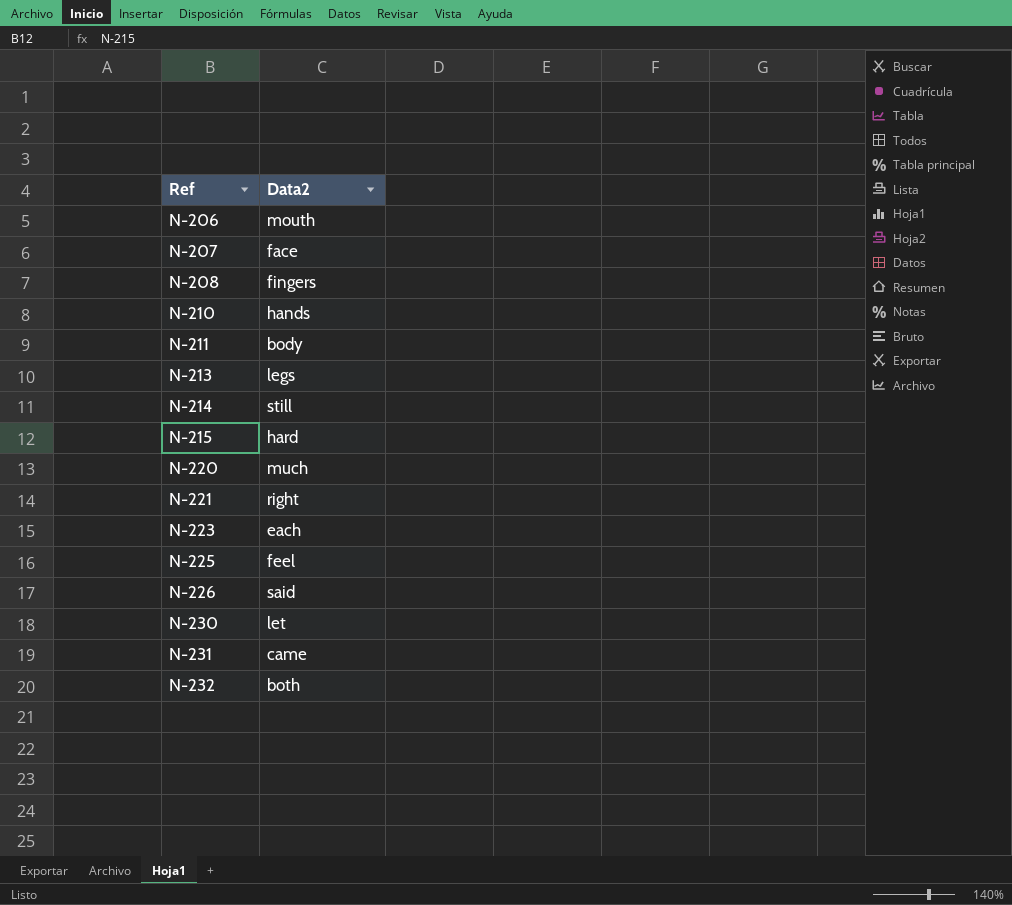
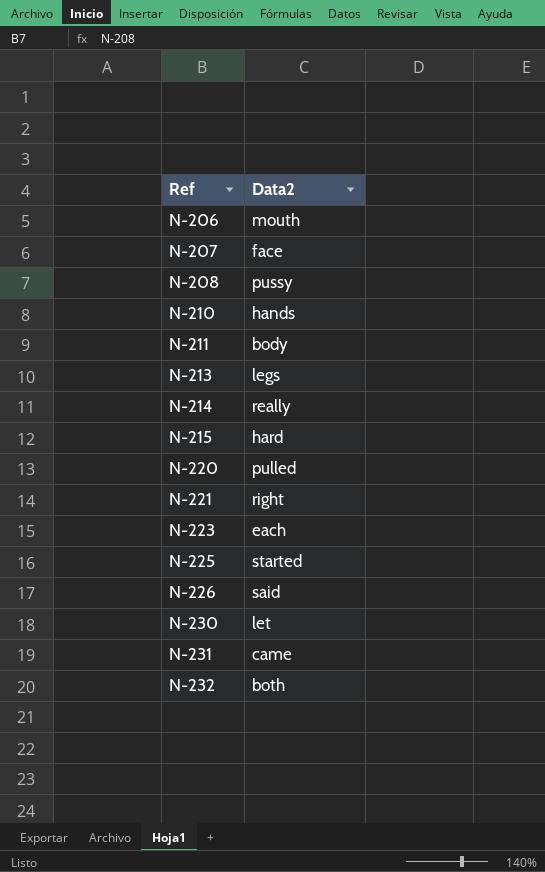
N-208 | Data2: fingers -> pussy
N-214 | Data2: still -> really
N-220 | Data2: much -> pulled
N-225 | Data2: feel -> started

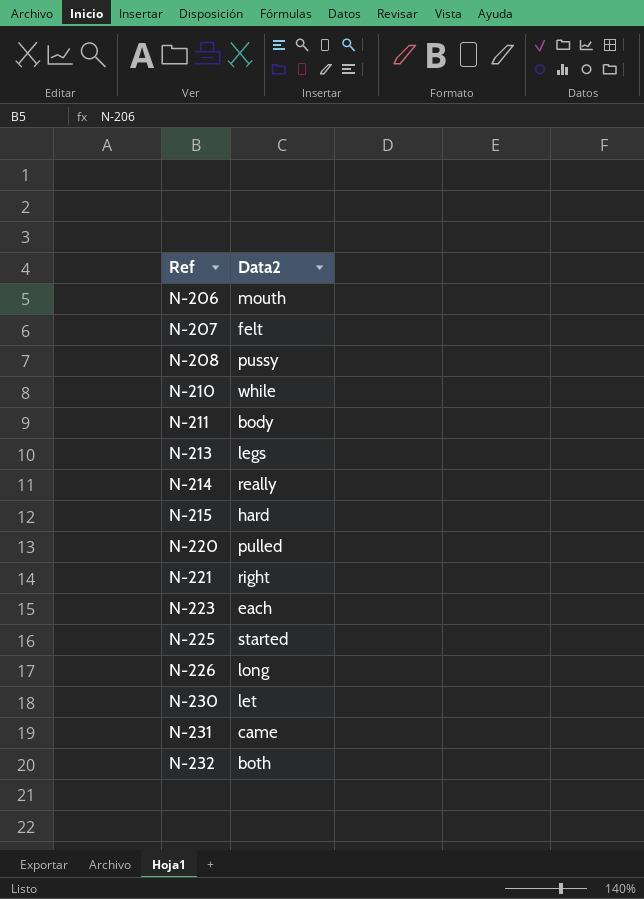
N-207 | Data2: face -> felt
N-210 | Data2: hands -> while
N-226 | Data2: said -> long

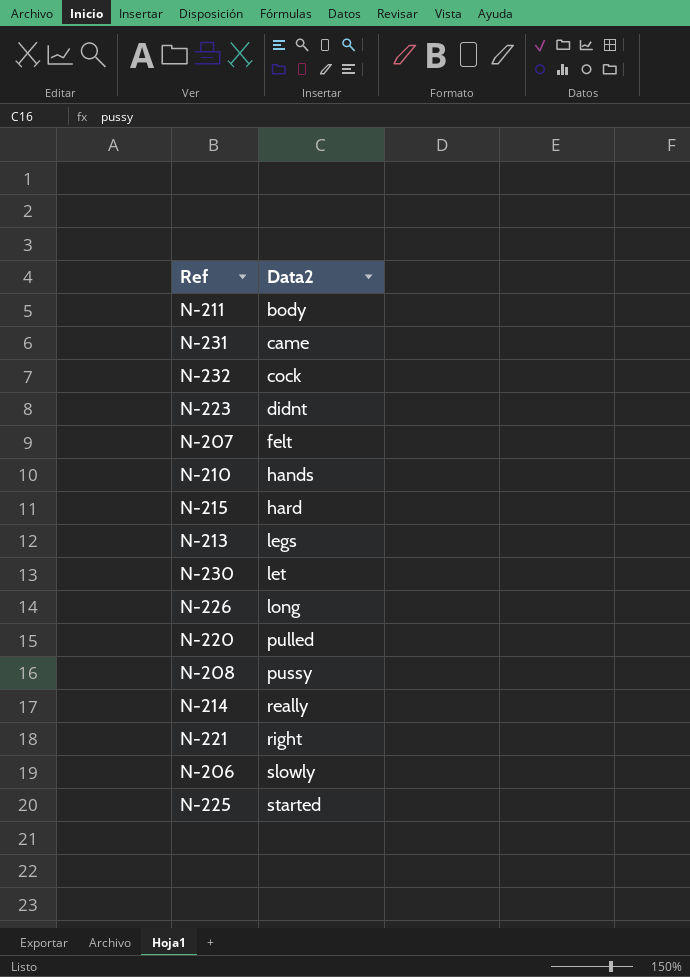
row order: Ref ascending -> Data2 ascending
N-232 | Data2: both -> cock
N-223 | Data2: each -> didnt
N-210 | Data2: while -> hands
N-206 | Data2: mouth -> slowly

